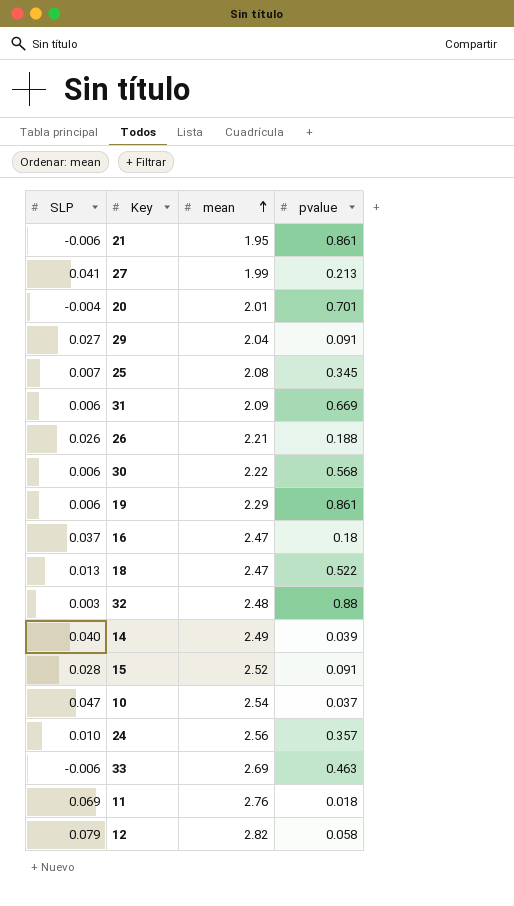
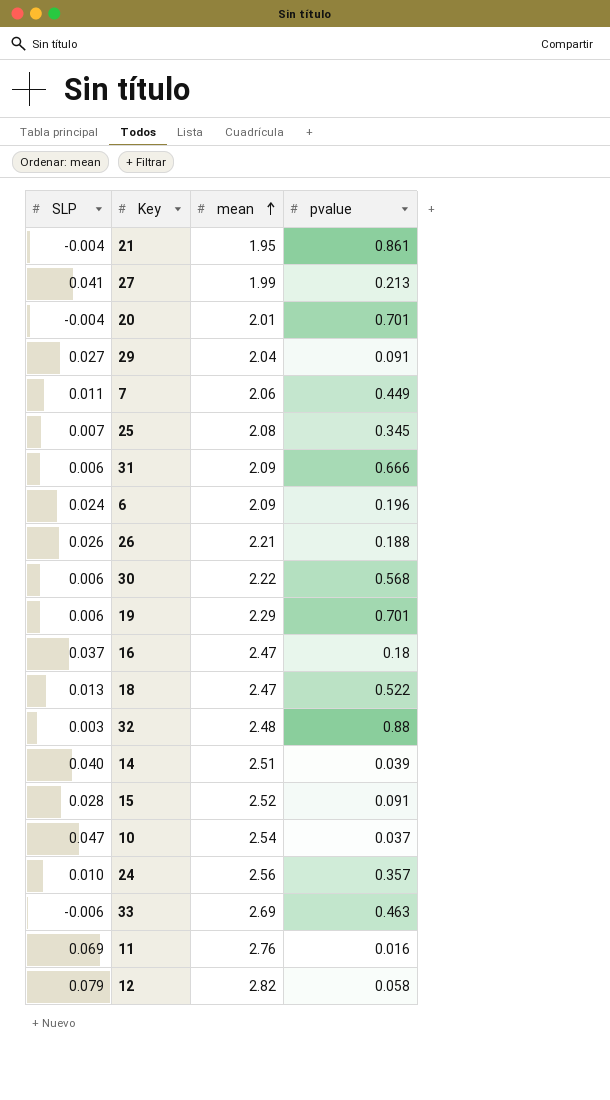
21 | SLP: -0.006 -> -0.004
row 7: none -> 0.011 | 2.06 | 0.449
31 | pvalue: 0.669 -> 0.666
row 6: none -> 0.024 | 2.09 | 0.196
19 | pvalue: 0.861 -> 0.701
14 | mean: 2.49 -> 2.51
11 | pvalue: 0.018 -> 0.016

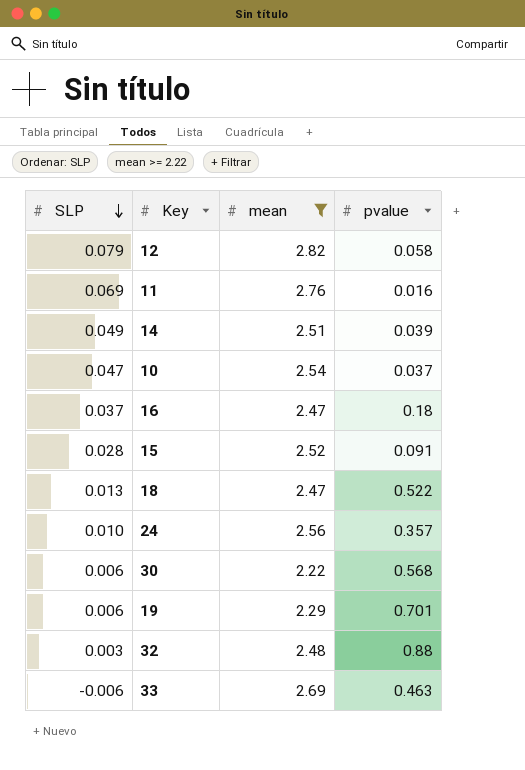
filter: none -> mean >= 2.22
row order: mean ascending -> SLP descending
14 | SLP: 0.040 -> 0.049

